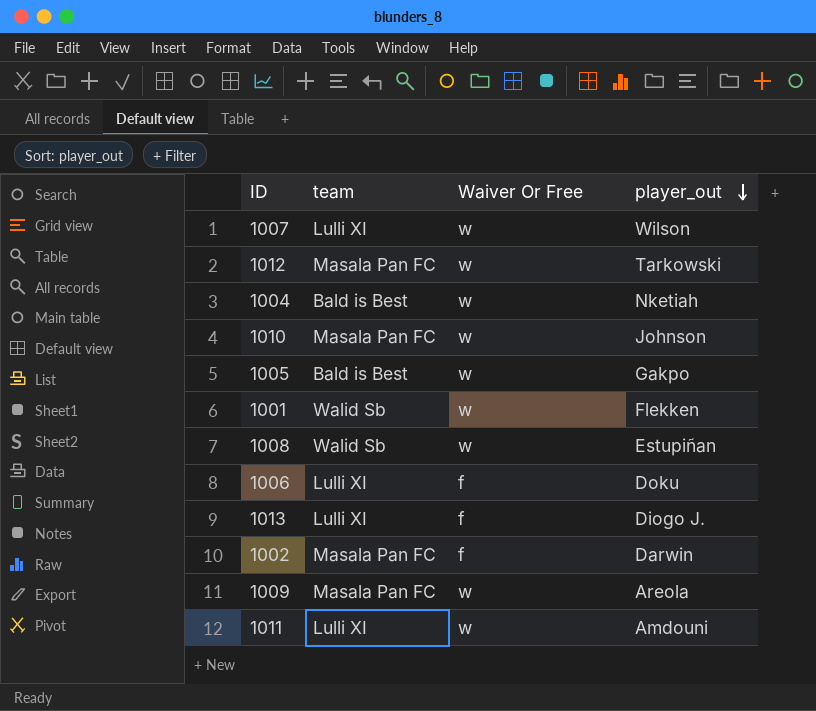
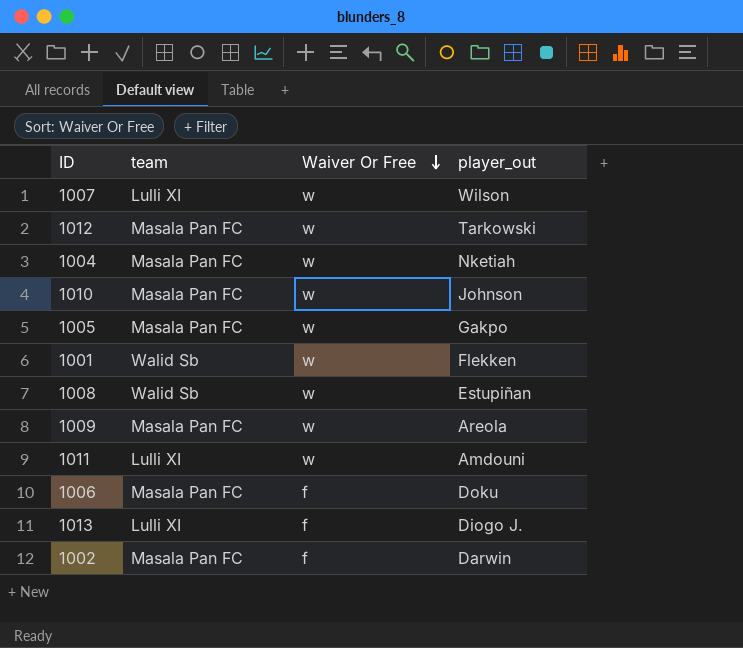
row order: player_out descending -> Waiver Or Free descending
1004 | team: Bald is Best -> Masala Pan FC
1005 | team: Bald is Best -> Masala Pan FC
1006 | team: Lulli XI -> Masala Pan FC

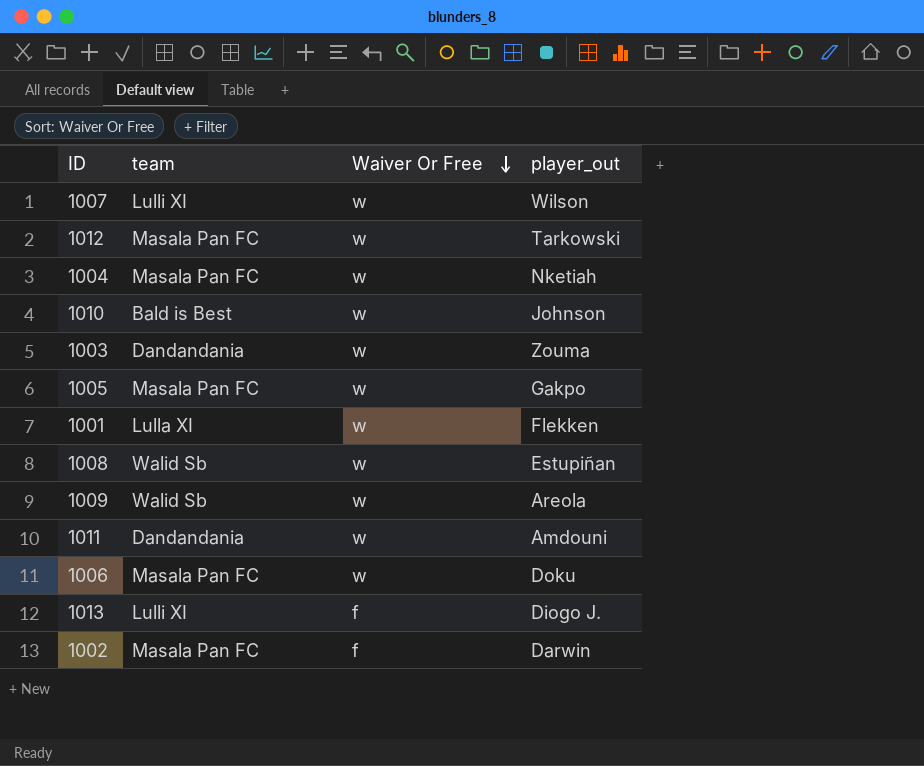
1010 | team: Masala Pan FC -> Bald is Best
row 1003: none -> Dandandania | w | Zouma
1001 | team: Walid Sb -> Lulla XI
1009 | team: Masala Pan FC -> Walid Sb
1011 | team: Lulli XI -> Dandandania
1006 | Waiver Or Free: f -> w

